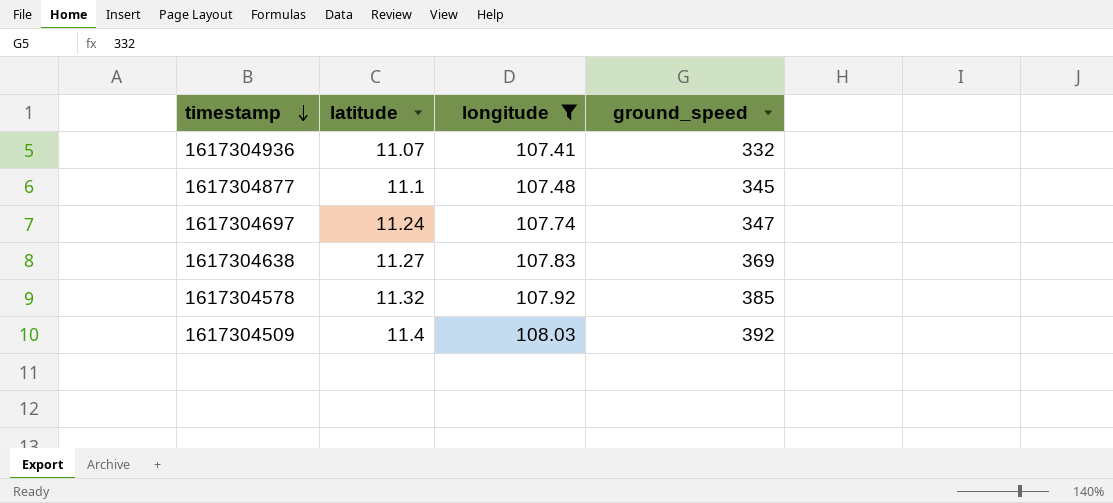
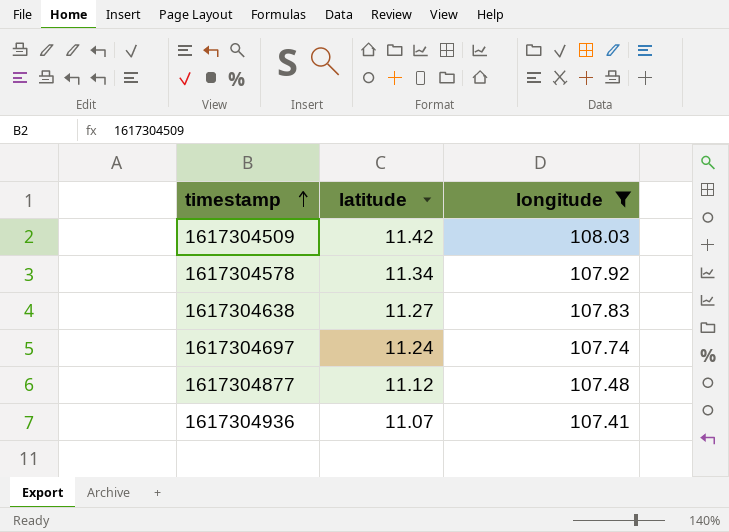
row order: timestamp descending -> timestamp ascending
column ground_speed | position: 4 -> none
1617304509 | latitude: 11.4 -> 11.42
1617304578 | latitude: 11.32 -> 11.34
1617304877 | latitude: 11.1 -> 11.12

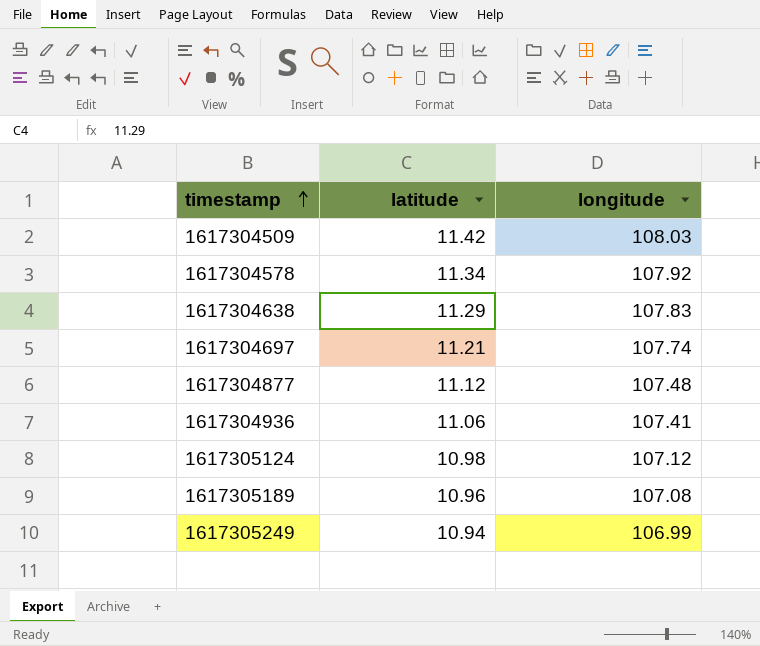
filter: longitude >= 107.41 -> none
1617304638 | latitude: 11.27 -> 11.29
1617304697 | latitude: 11.24 -> 11.21
1617304936 | latitude: 11.07 -> 11.06

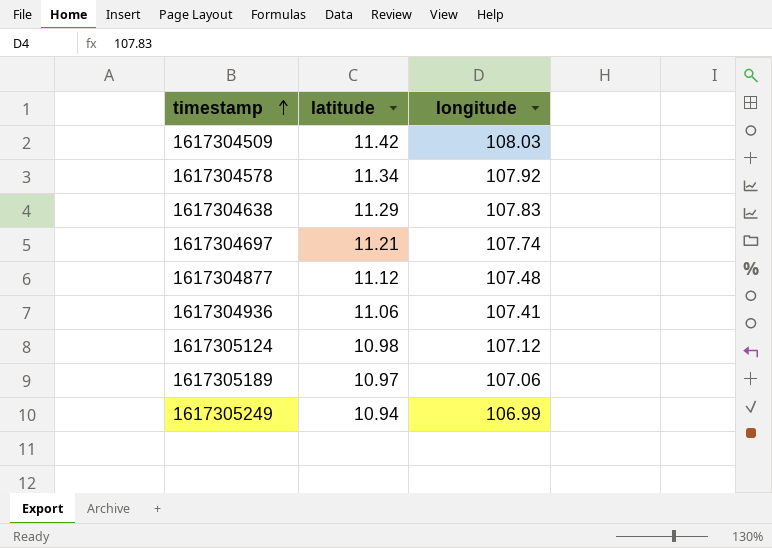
1617305189 | latitude: 10.96 -> 10.97
1617305189 | longitude: 107.08 -> 107.06

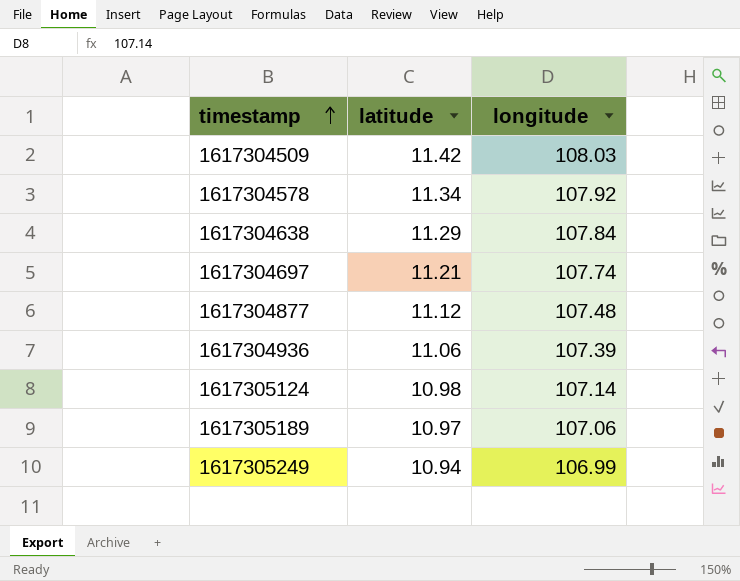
1617304638 | longitude: 107.83 -> 107.84
1617304936 | longitude: 107.41 -> 107.39
1617305124 | longitude: 107.12 -> 107.14

